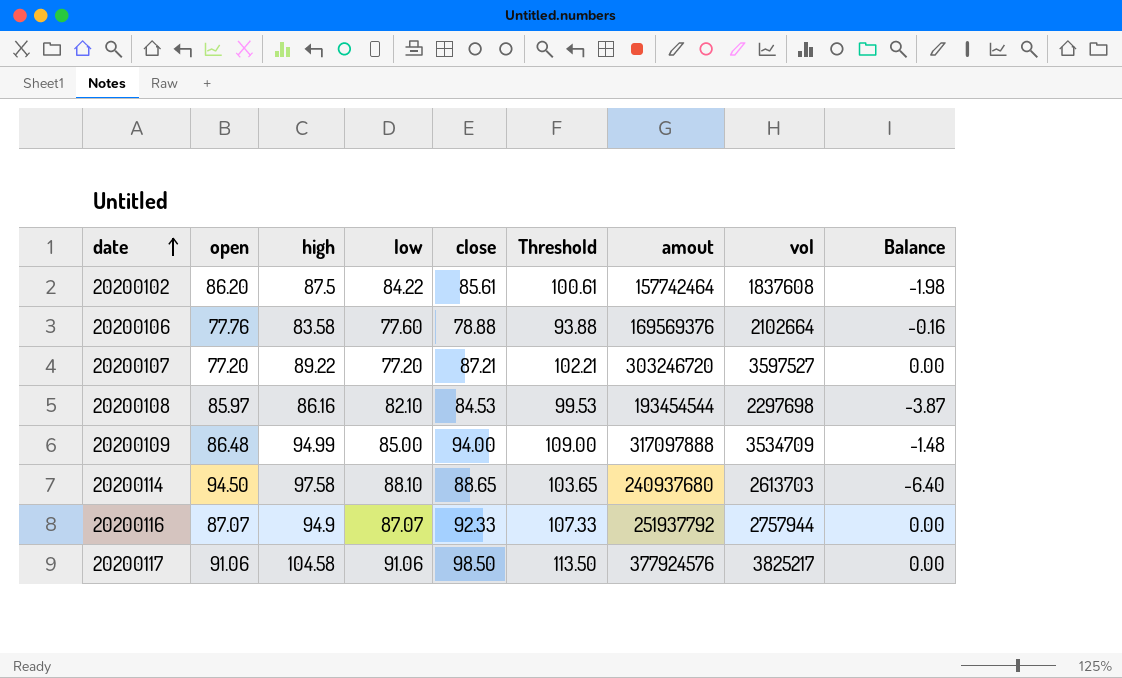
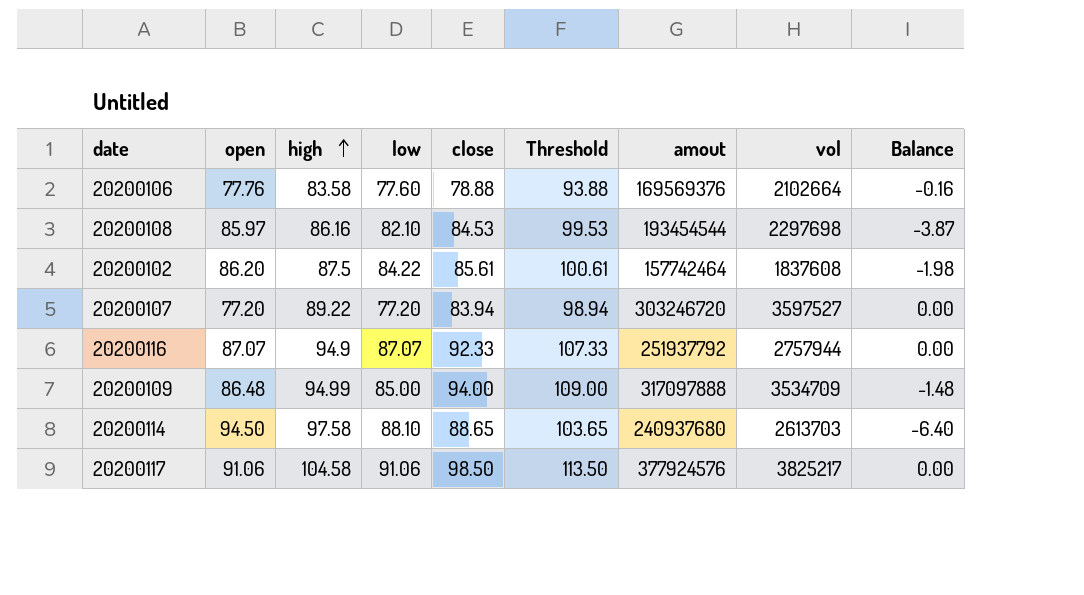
row order: date ascending -> high ascending
20200107 | close: 87.21 -> 83.94
20200107 | Threshold: 102.21 -> 98.94

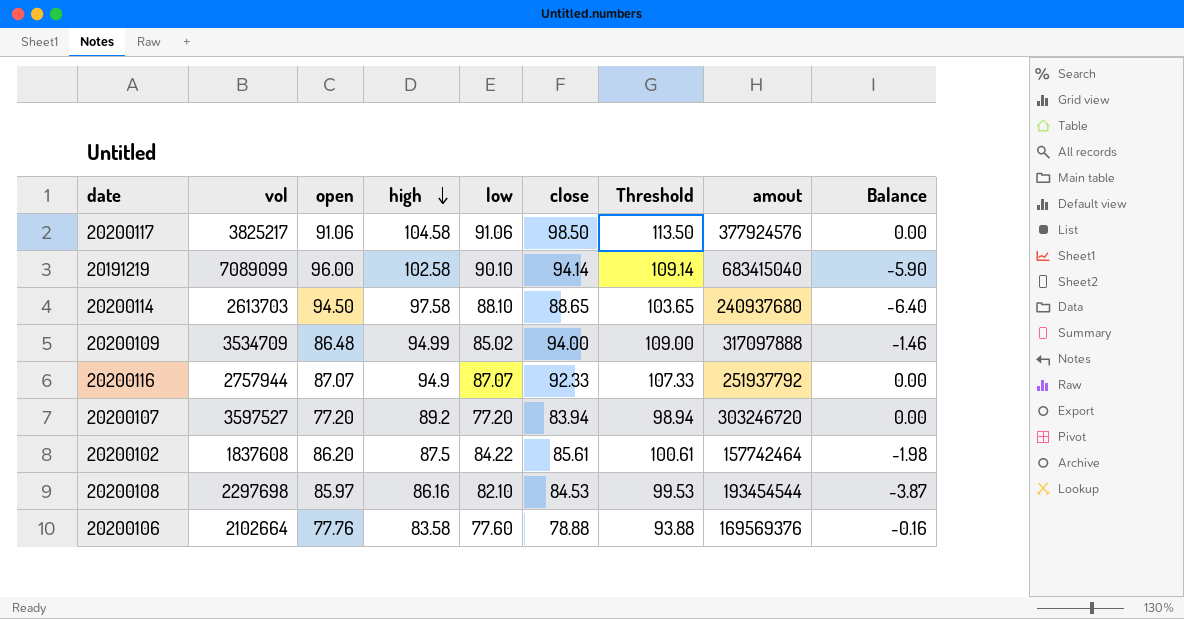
row order: high ascending -> high descending
column vol | position: 8 -> 2
row 20191219: none -> 7089099 | 96.00 | 102.58 | 90.10 | 94.14 | 109.14 | 683415040 | -5.90
20200109 | low: 85.00 -> 85.02
20200109 | Balance: -1.48 -> -1.46
20200107 | high: 89.22 -> 89.2

